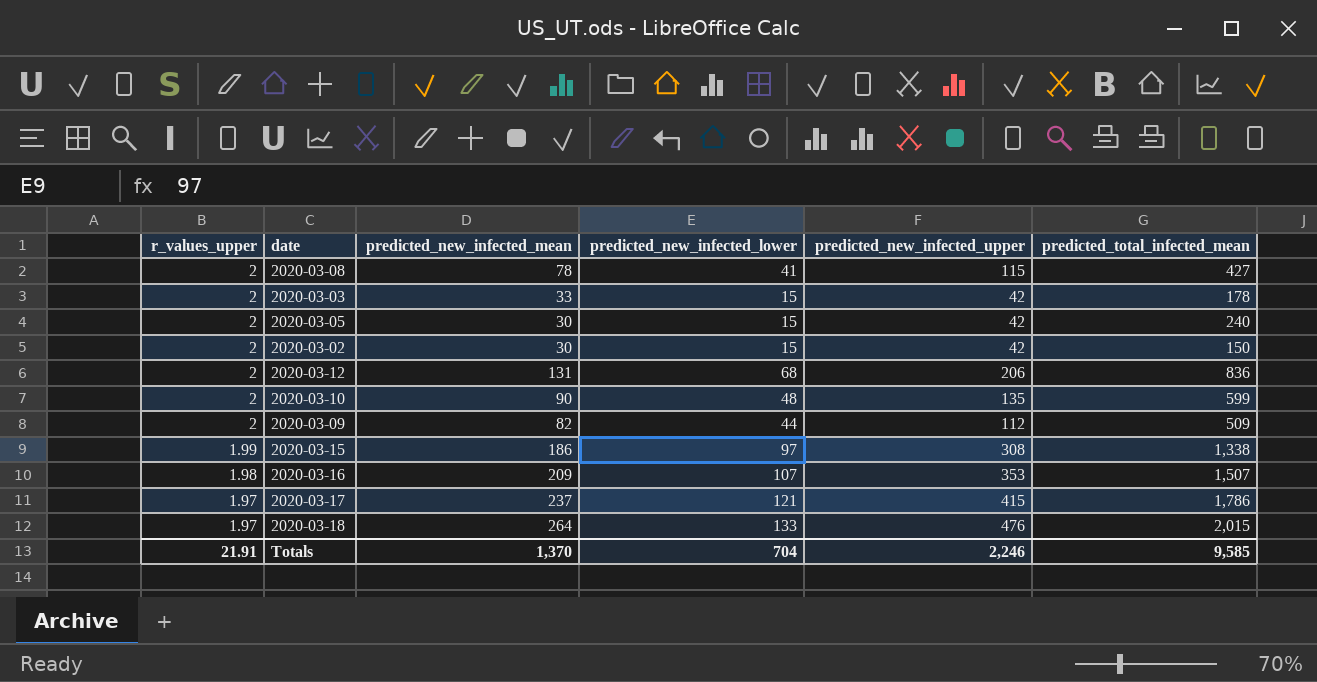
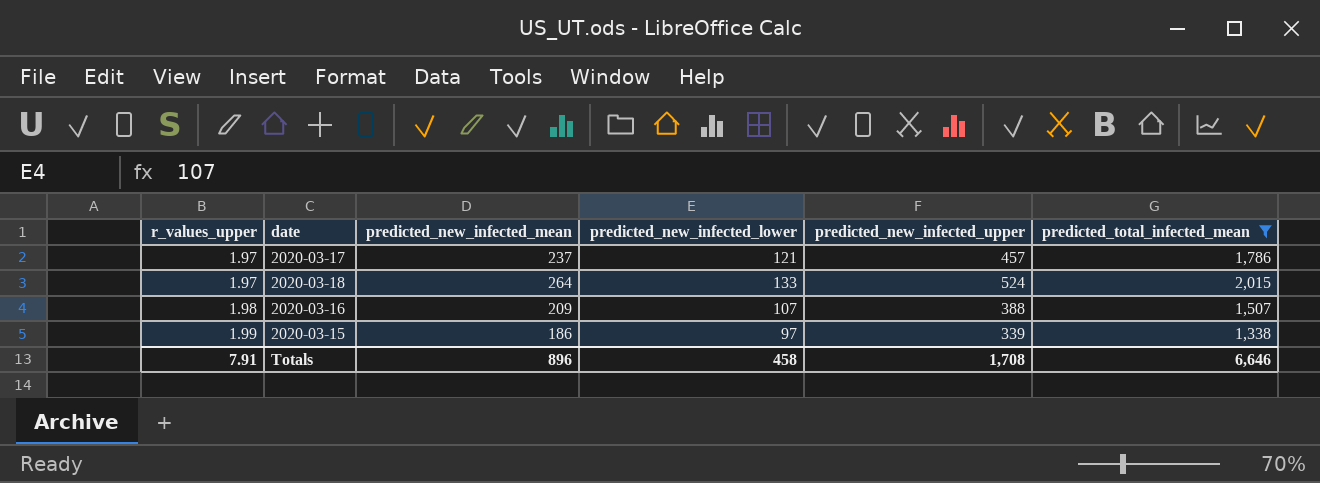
filter: none -> predicted_total_infected_mean >= 1,338
row order: r_values_upper descending -> r_values_upper ascending
2020-03-17 | predicted_new_infected_upper: 415 -> 457
2020-03-18 | predicted_new_infected_upper: 476 -> 524
2020-03-16 | predicted_new_infected_upper: 353 -> 388
2020-03-15 | predicted_new_infected_upper: 308 -> 339
Totals | r_values_upper: 21.91 -> 7.91
Totals | predicted_new_infected_mean: 1,370 -> 896
Totals | predicted_new_infected_lower: 704 -> 458
Totals | predicted_new_infected_upper: 2,246 -> 1,708
Totals | predicted_total_infected_mean: 9,585 -> 6,646

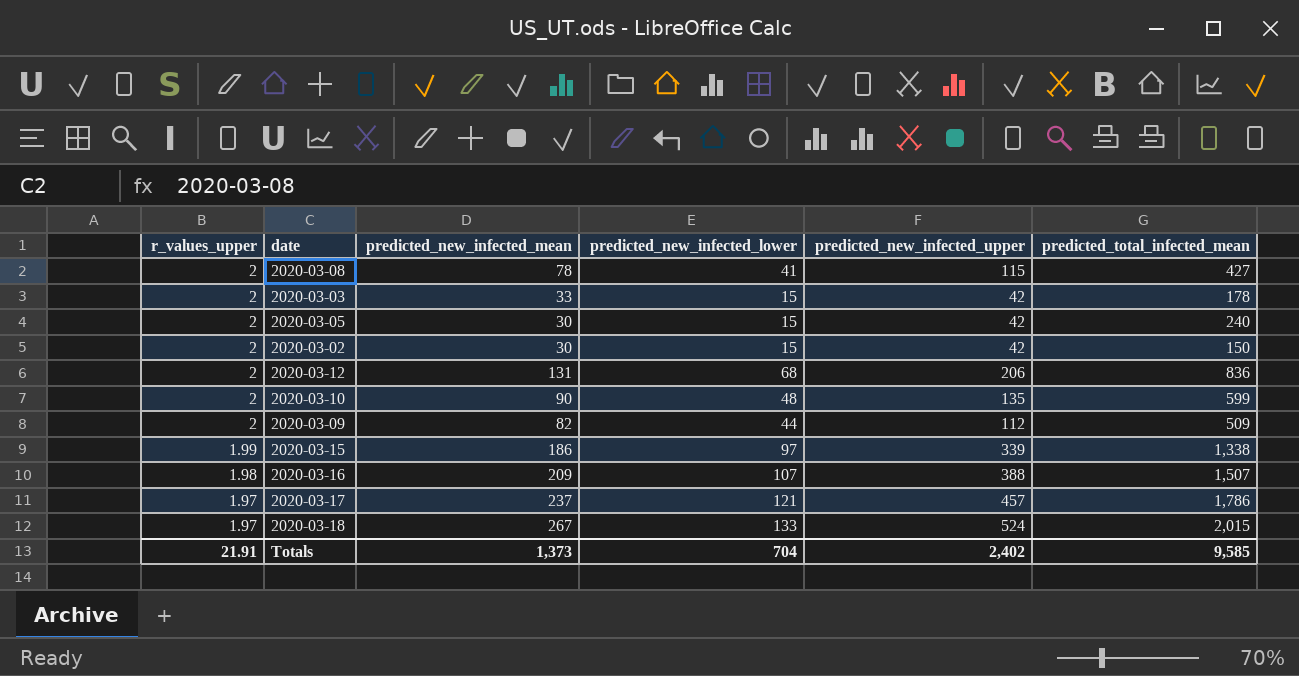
filter: predicted_total_infected_mean >= 1,338 -> none
row order: r_values_upper ascending -> r_values_upper descending
2020-03-18 | predicted_new_infected_mean: 264 -> 267
Totals | r_values_upper: 7.91 -> 21.91
Totals | predicted_new_infected_mean: 896 -> 1,373
Totals | predicted_new_infected_lower: 458 -> 704
Totals | predicted_new_infected_upper: 1,708 -> 2,402
Totals | predicted_total_infected_mean: 6,646 -> 9,585

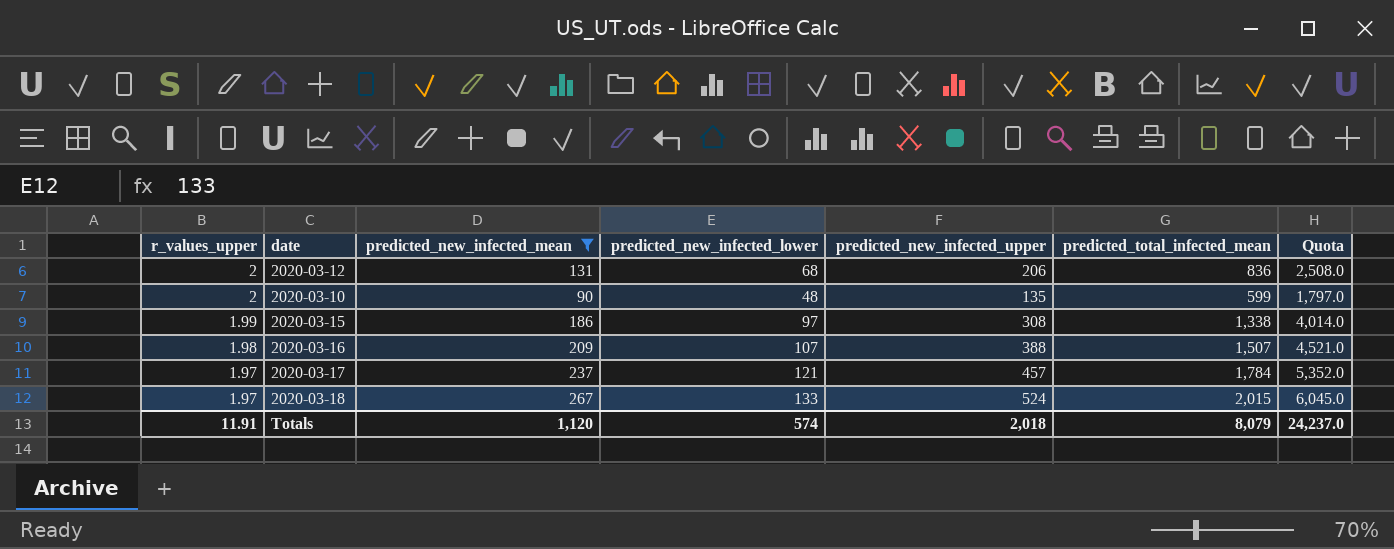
filter: none -> predicted_new_infected_mean >= 90
column Quota | formula: none -> [predicted_total_infected_mean] * 3
2020-03-15 | predicted_new_infected_upper: 339 -> 308
2020-03-17 | predicted_total_infected_mean: 1,786 -> 1,784
Totals | r_values_upper: 21.91 -> 11.91
Totals | predicted_new_infected_mean: 1,373 -> 1,120
Totals | predicted_new_infected_lower: 704 -> 574
Totals | predicted_new_infected_upper: 2,402 -> 2,018
Totals | predicted_total_infected_mean: 9,585 -> 8,079

